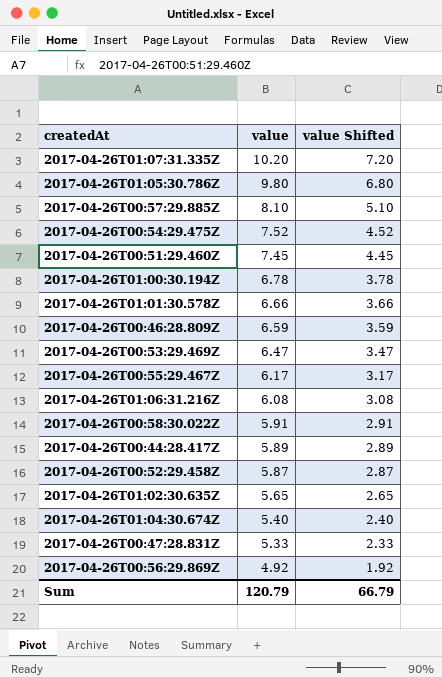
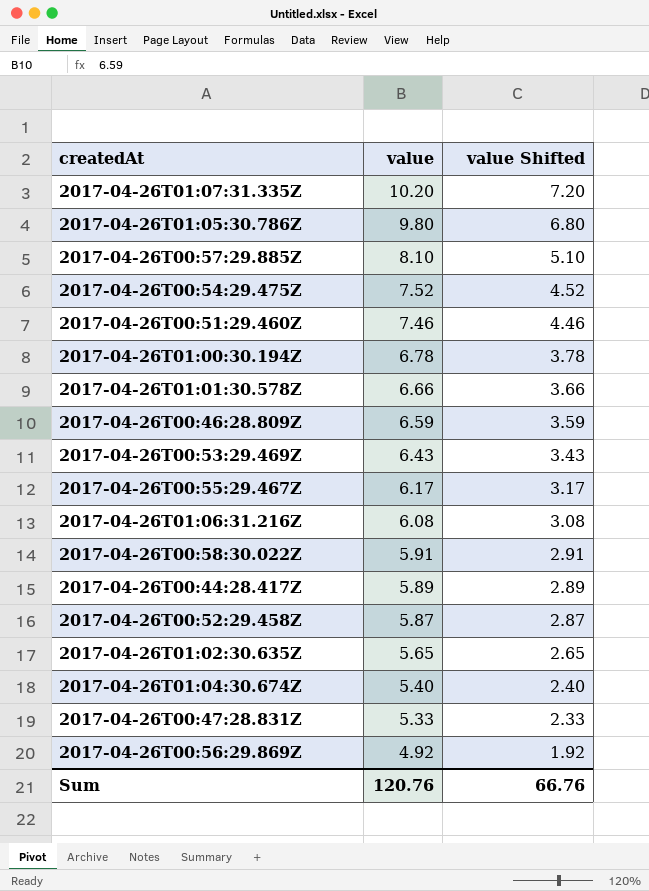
2017-04-26T00:51:29.460Z | value: 7.45 -> 7.46
2017-04-26T00:51:29.460Z | value Shifted: 4.45 -> 4.46
2017-04-26T00:53:29.469Z | value: 6.47 -> 6.43
2017-04-26T00:53:29.469Z | value Shifted: 3.47 -> 3.43
Sum | value: 120.79 -> 120.76
Sum | value Shifted: 66.79 -> 66.76

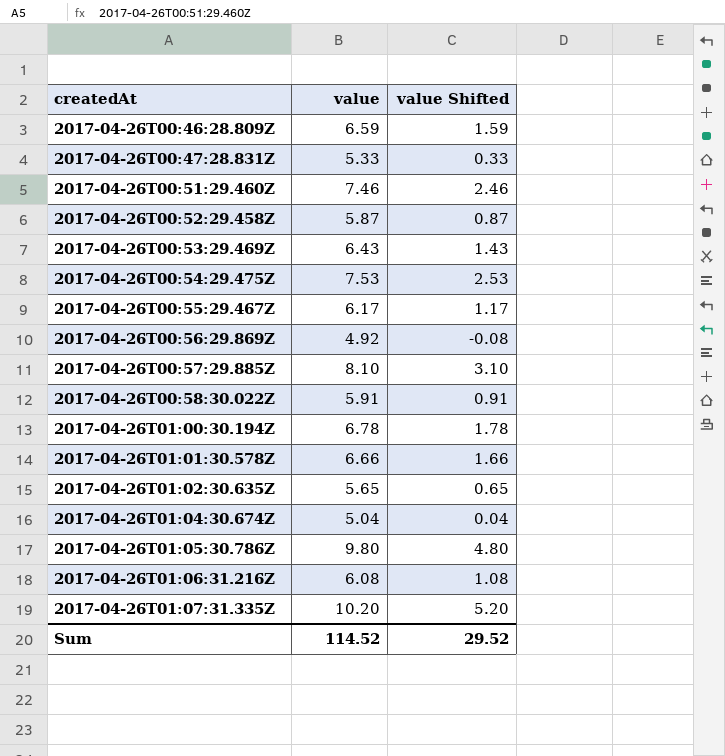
row order: value descending -> createdAt ascending
column value Shifted | formula: [value] - 3 -> [value] - 5
row 2017-04-26T00:44:28.417Z: 5.89 | 2.89 -> none
2017-04-26T00:54:29.475Z | value: 7.52 -> 7.53
2017-04-26T01:04:30.674Z | value: 5.40 -> 5.04
Sum | value: 120.76 -> 114.52
Sum | value Shifted: 66.76 -> 29.52

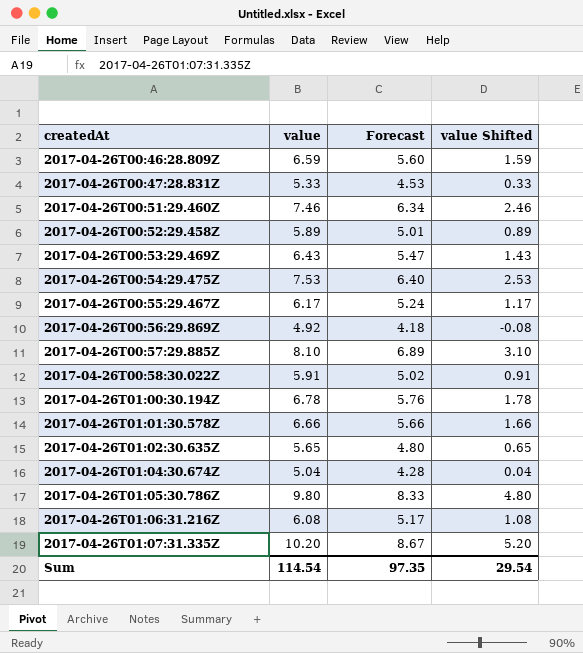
column Forecast | formula: none -> [value] * 0.85
2017-04-26T00:52:29.458Z | value: 5.87 -> 5.89
2017-04-26T00:52:29.458Z | value Shifted: 0.87 -> 0.89
Sum | value: 114.52 -> 114.54
Sum | value Shifted: 29.52 -> 29.54

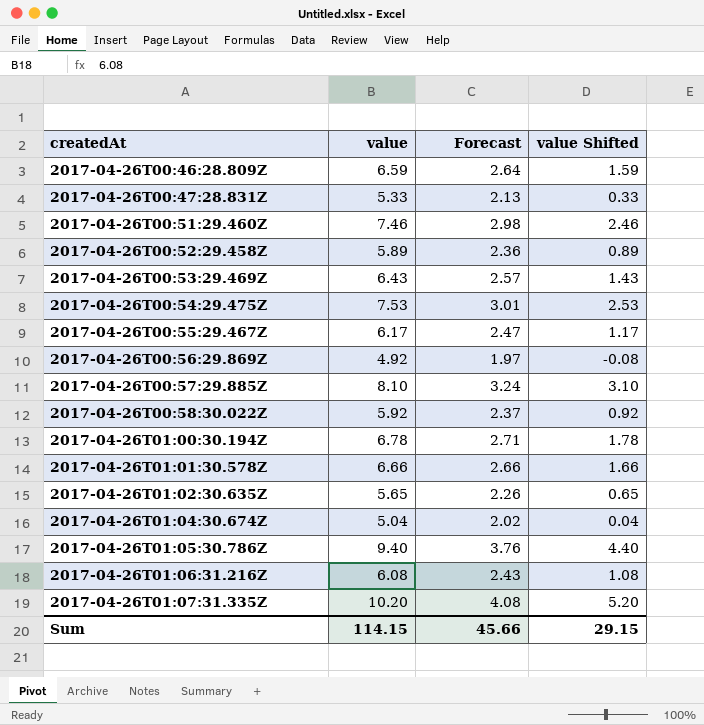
column Forecast | formula: [value] * 0.85 -> [value] * 0.4
2017-04-26T00:58:30.022Z | value: 5.91 -> 5.92
2017-04-26T00:58:30.022Z | value Shifted: 0.91 -> 0.92
2017-04-26T01:05:30.786Z | value: 9.80 -> 9.40
2017-04-26T01:05:30.786Z | value Shifted: 4.80 -> 4.40
Sum | value: 114.54 -> 114.15
Sum | Forecast: 97.35 -> 45.66
Sum | value Shifted: 29.54 -> 29.15

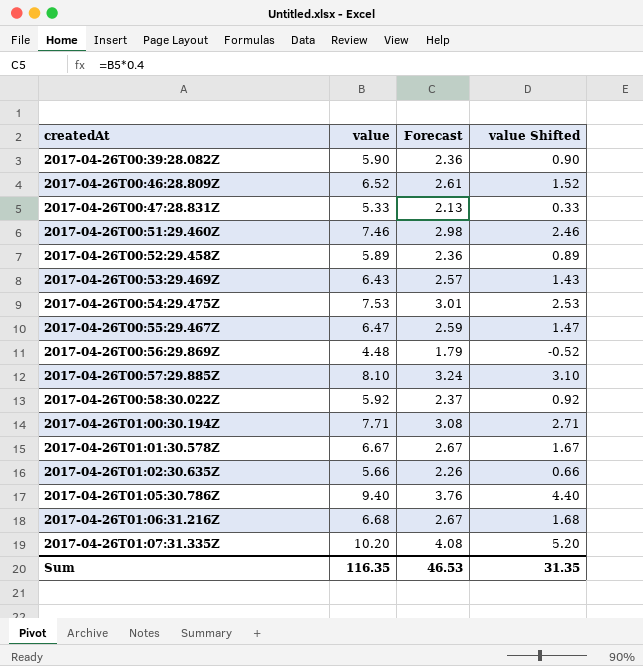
row 2017-04-26T01:04:30.674Z: 5.04 | 2.02 | 0.04 -> none
row 2017-04-26T00:39:28.082Z: none -> 5.90 | 2.36 | 0.90
2017-04-26T00:46:28.809Z | value: 6.59 -> 6.52
2017-04-26T00:46:28.809Z | Forecast: 2.64 -> 2.61
2017-04-26T00:46:28.809Z | value Shifted: 1.59 -> 1.52
2017-04-26T00:55:29.467Z | value: 6.17 -> 6.47
2017-04-26T00:55:29.467Z | Forecast: 2.47 -> 2.59
2017-04-26T00:55:29.467Z | value Shifted: 1.17 -> 1.47
2017-04-26T00:56:29.869Z | value: 4.92 -> 4.48
2017-04-26T00:56:29.869Z | Forecast: 1.97 -> 1.79
2017-04-26T00:56:29.869Z | value Shifted: -0.08 -> -0.52
2017-04-26T01:00:30.194Z | value: 6.78 -> 7.71
2017-04-26T01:00:30.194Z | Forecast: 2.71 -> 3.08
2017-04-26T01:00:30.194Z | value Shifted: 1.78 -> 2.71
2017-04-26T01:01:30.578Z | value: 6.66 -> 6.67
2017-04-26T01:01:30.578Z | Forecast: 2.66 -> 2.67
2017-04-26T01:01:30.578Z | value Shifted: 1.66 -> 1.67
2017-04-26T01:02:30.635Z | value: 5.65 -> 5.66
2017-04-26T01:02:30.635Z | value Shifted: 0.65 -> 0.66
2017-04-26T01:06:31.216Z | value: 6.08 -> 6.68
2017-04-26T01:06:31.216Z | Forecast: 2.43 -> 2.67
2017-04-26T01:06:31.216Z | value Shifted: 1.08 -> 1.68
Sum | value: 114.15 -> 116.35
Sum | Forecast: 45.66 -> 46.53
Sum | value Shifted: 29.15 -> 31.35

